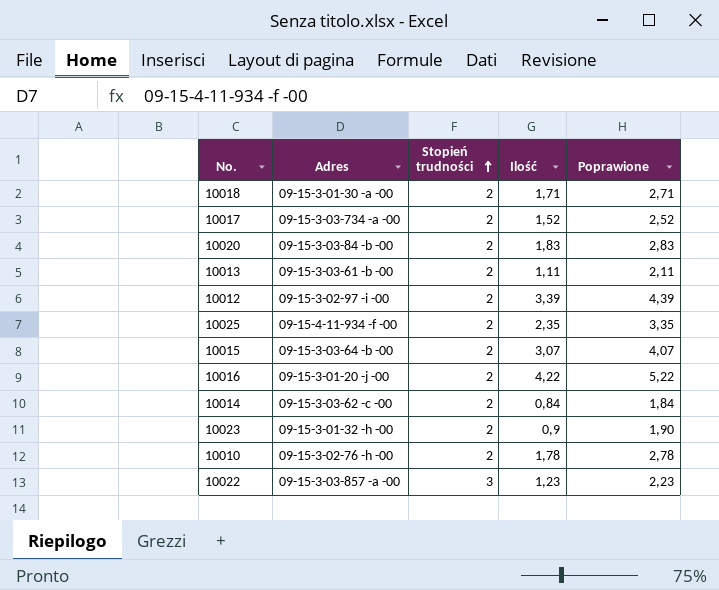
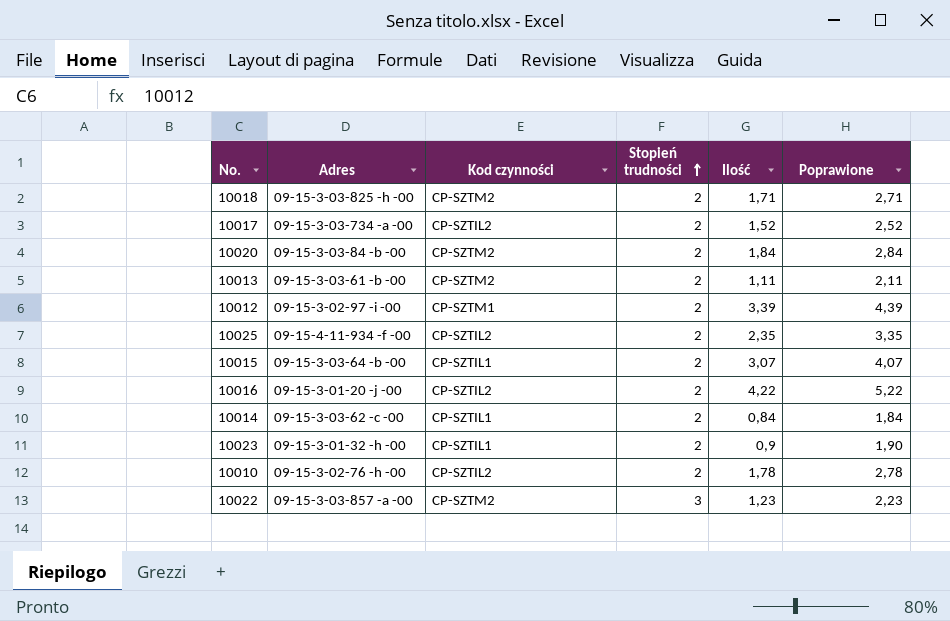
column Kod czynności | position: none -> 3
10018 | Adres: 09-15-3-01-30 -a -00 -> 09-15-3-03-825 -h -00
10020 | Ilość: 1,83 -> 1,84
10020 | Poprawione: 2,83 -> 2,84

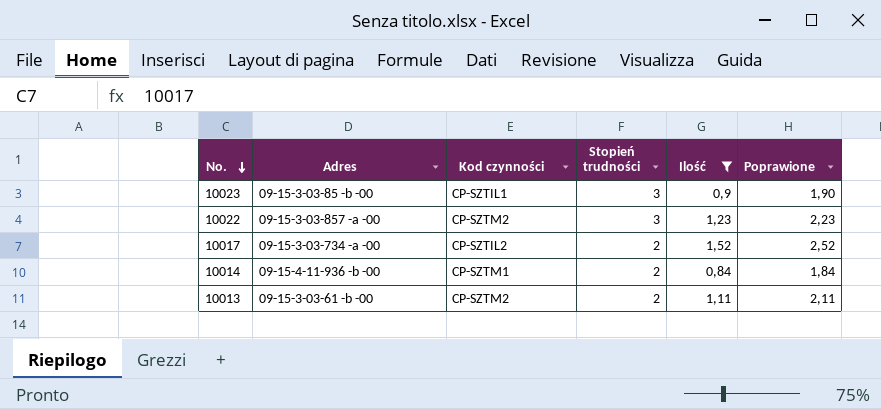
filter: none -> Ilość <= 1,52
row order: Stopień trudności ascending -> No. descending
10023 | Adres: 09-15-3-01-32 -h -00 -> 09-15-3-03-85 -b -00
10023 | Stopień trudności: 2 -> 3
10014 | Adres: 09-15-3-03-62 -c -00 -> 09-15-4-11-936 -b -00
10014 | Kod czynności: CP-SZTIL1 -> CP-SZTM1

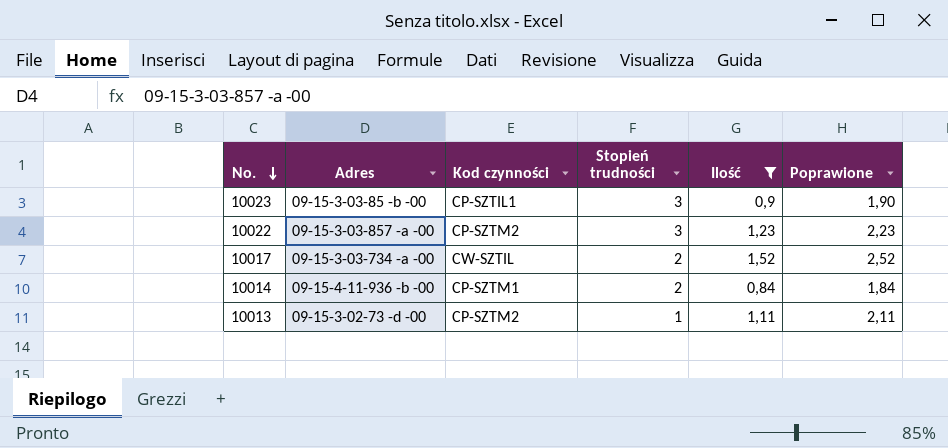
10017 | Kod czynności: CP-SZTIL2 -> CW-SZTIL
10013 | Adres: 09-15-3-03-61 -b -00 -> 09-15-3-02-73 -d -00
10013 | Stopień trudności: 2 -> 1

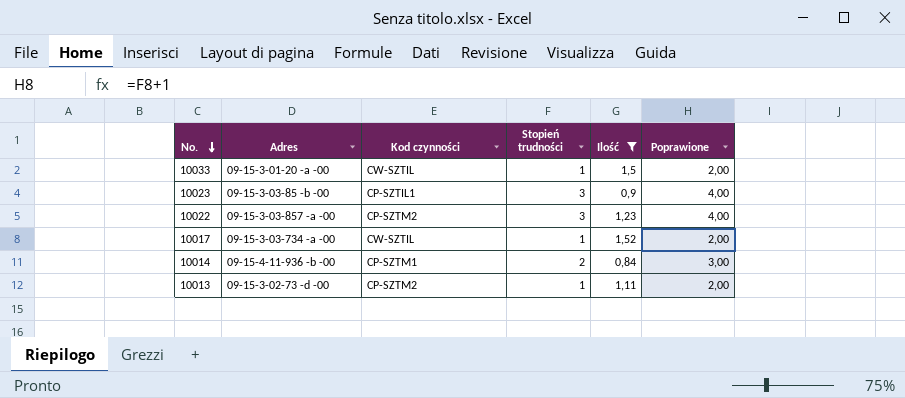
column Poprawione | formula: [Ilość] + 1 -> [Stopień trudności] + 1
row 10033: none -> 09-15-3-01-20 -a -00 | CW-SZTIL | 1 | 1,5 | 2,00
10017 | Stopień trudności: 2 -> 1

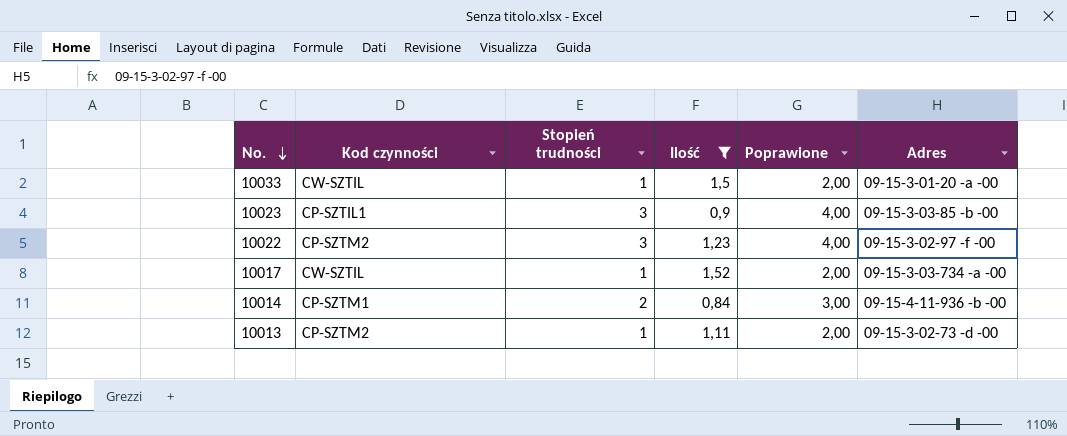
column Adres | position: 2 -> 6
10022 | Adres: 09-15-3-03-857 -a -00 -> 09-15-3-02-97 -f -00

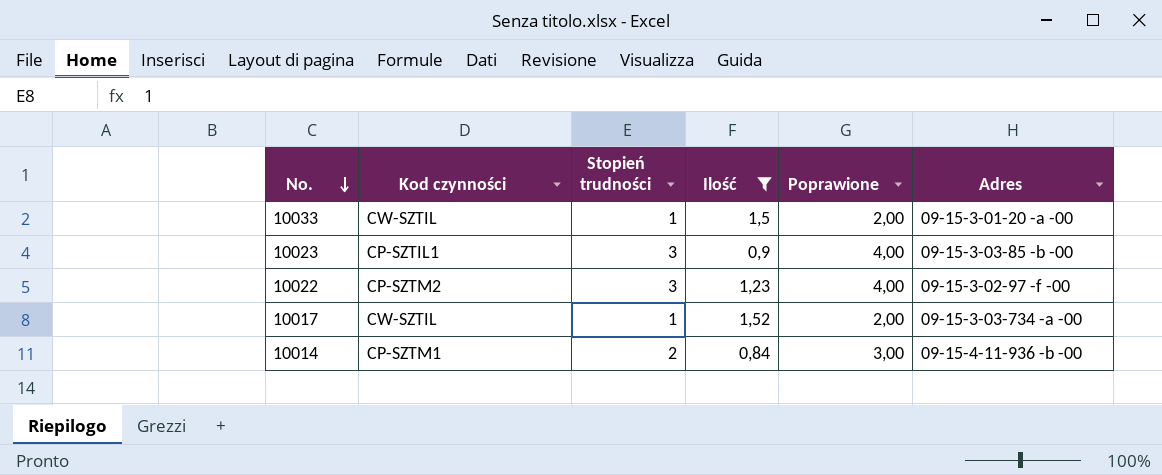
row 10013: CP-SZTM2 | 1 | 1,11 | 2,00 | 09-15-3-02-73 -d -00 -> none

